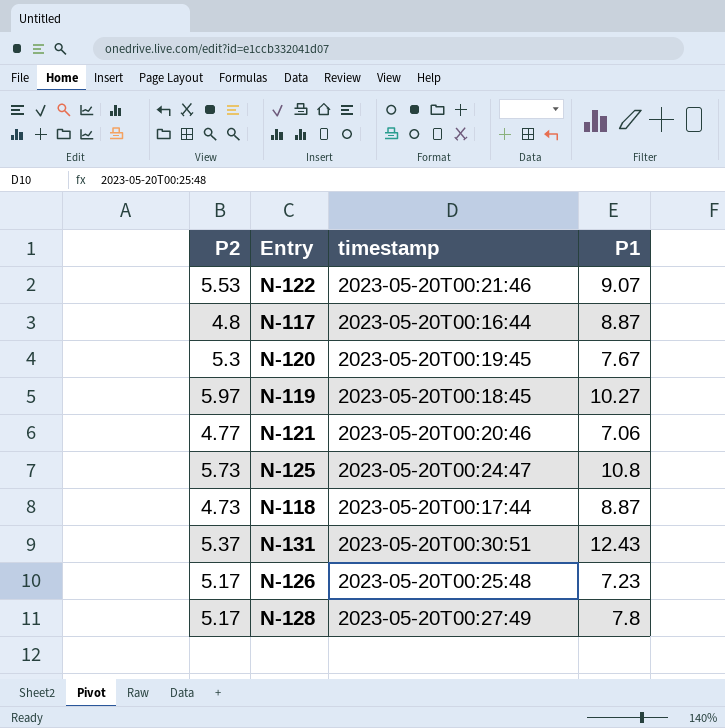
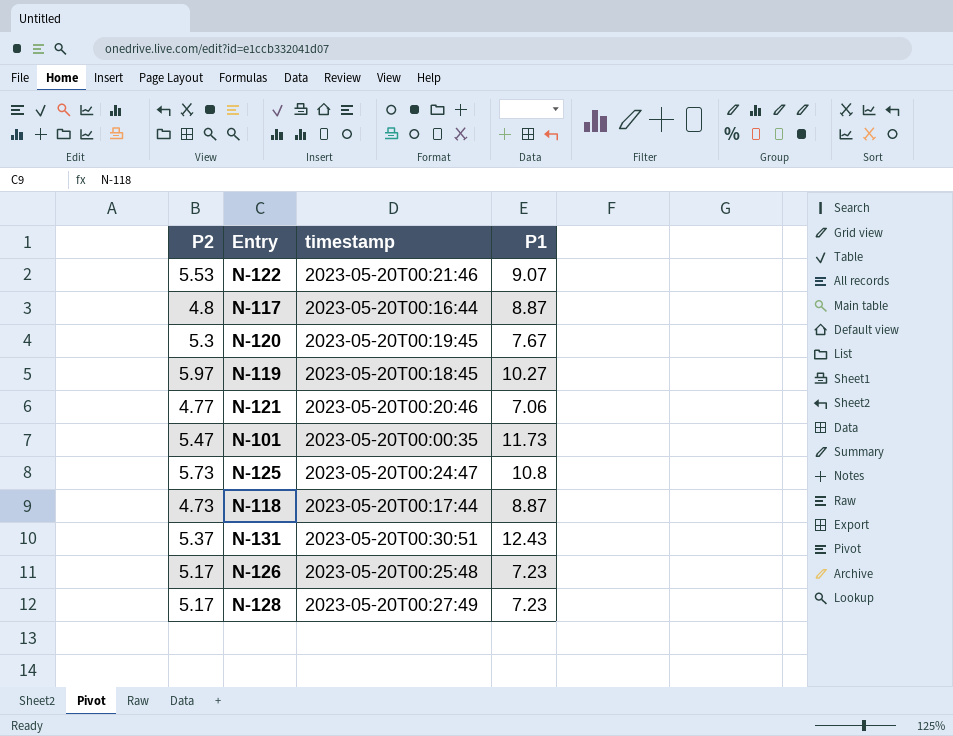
row N-101: none -> 5.47 | 2023-05-20T00:00:35 | 11.73
N-128 | P1: 7.8 -> 7.23

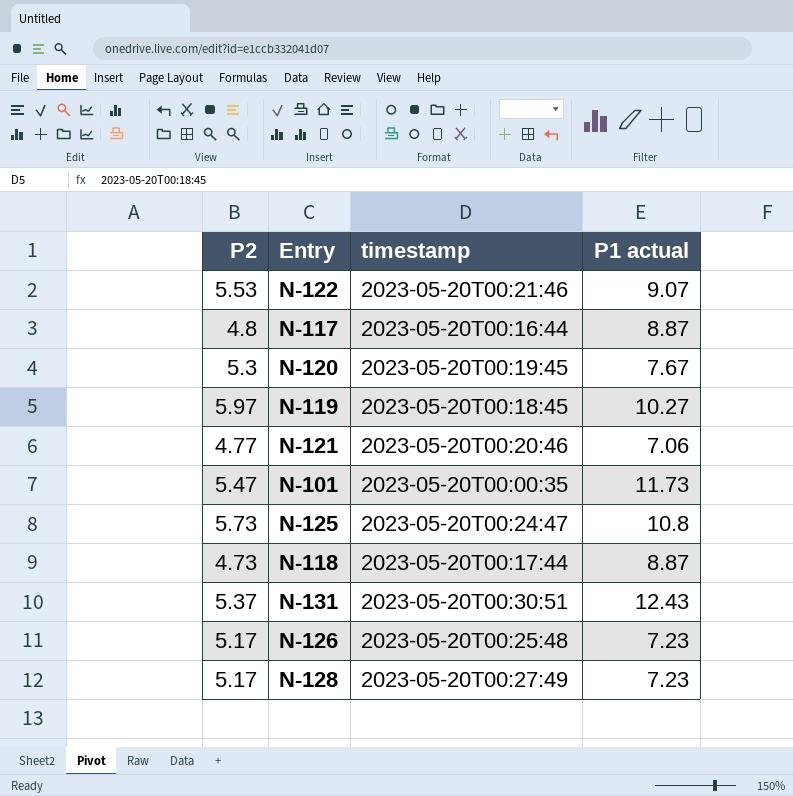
column name: P1 -> P1 actual

